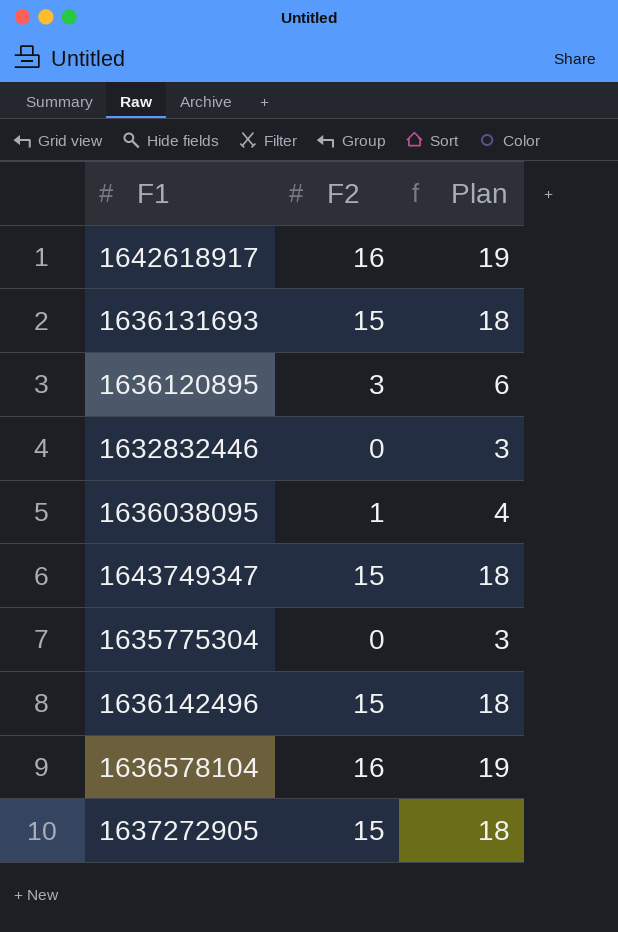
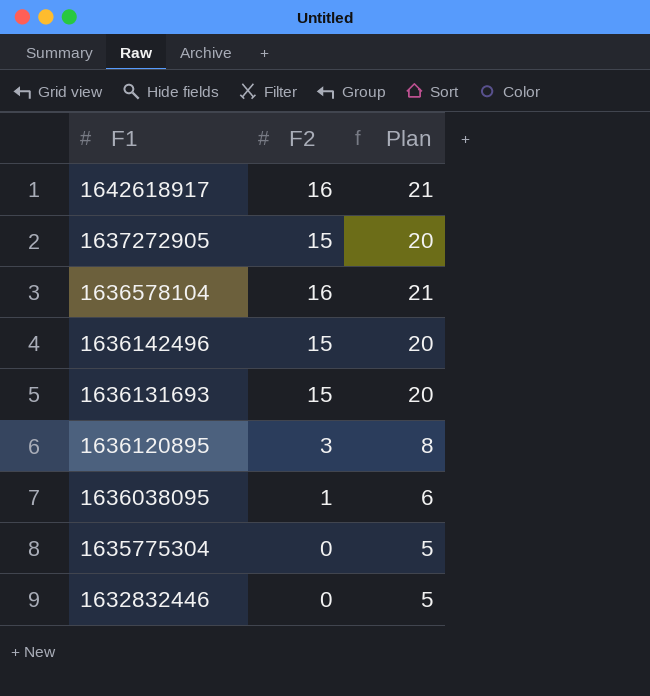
row order: none -> F1 descending
column Plan | formula: [F2] + 3 -> [F2] + 5
row 1643749347: 15 | 18 -> none

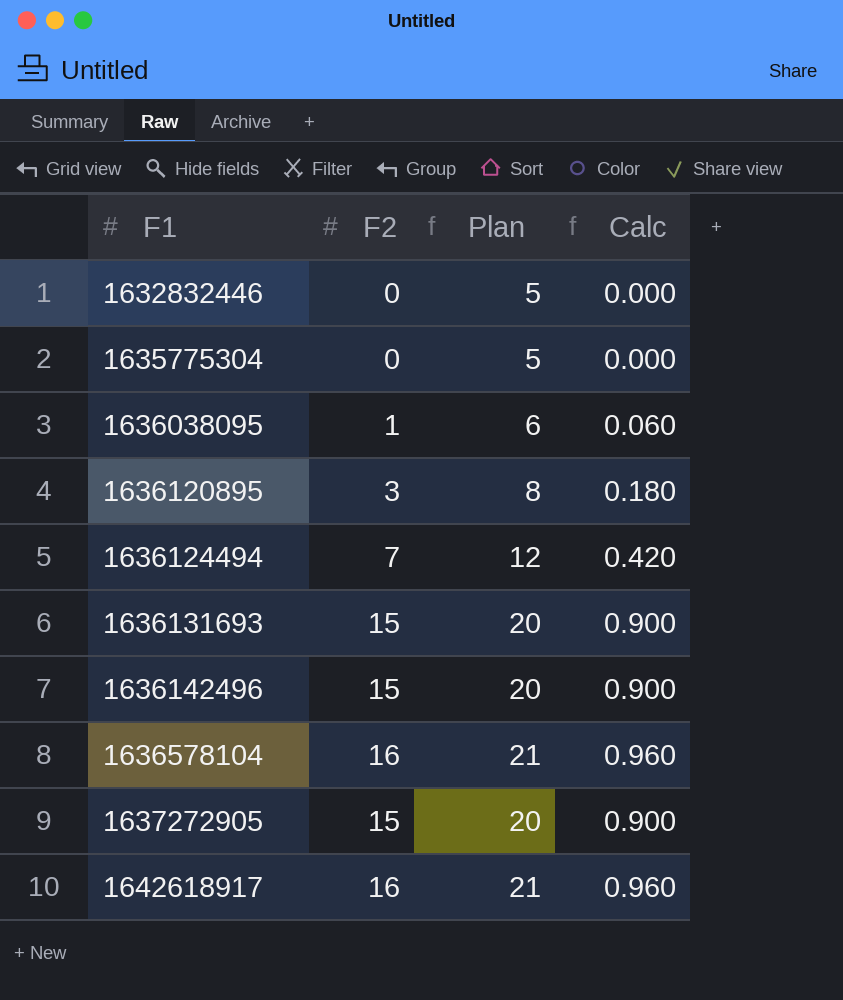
row order: F1 descending -> F1 ascending
column Calc | formula: none -> [F2] * 0.06
row 1636124494: none -> 7 | 12 | 0.420

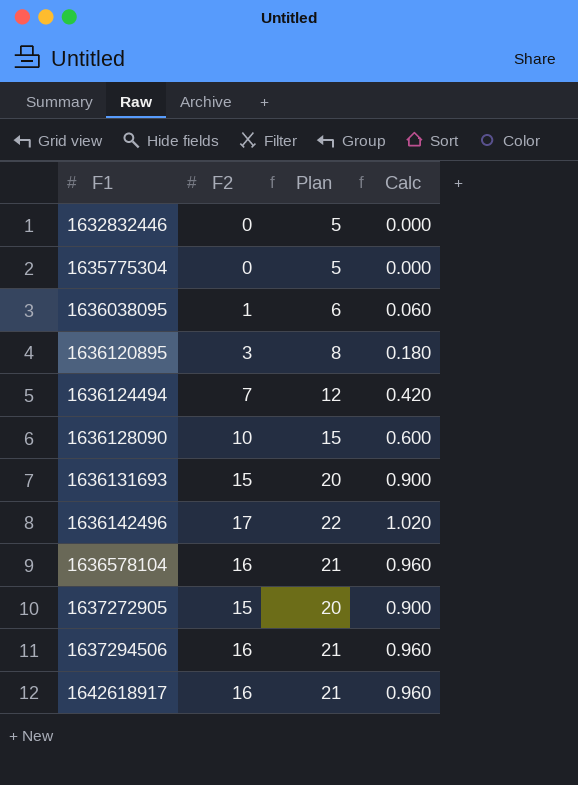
row 1636128090: none -> 10 | 15 | 0.600
1636142496 | F2: 15 -> 17
1636142496 | Plan: 20 -> 22
1636142496 | Calc: 0.900 -> 1.020
row 1637294506: none -> 16 | 21 | 0.960

